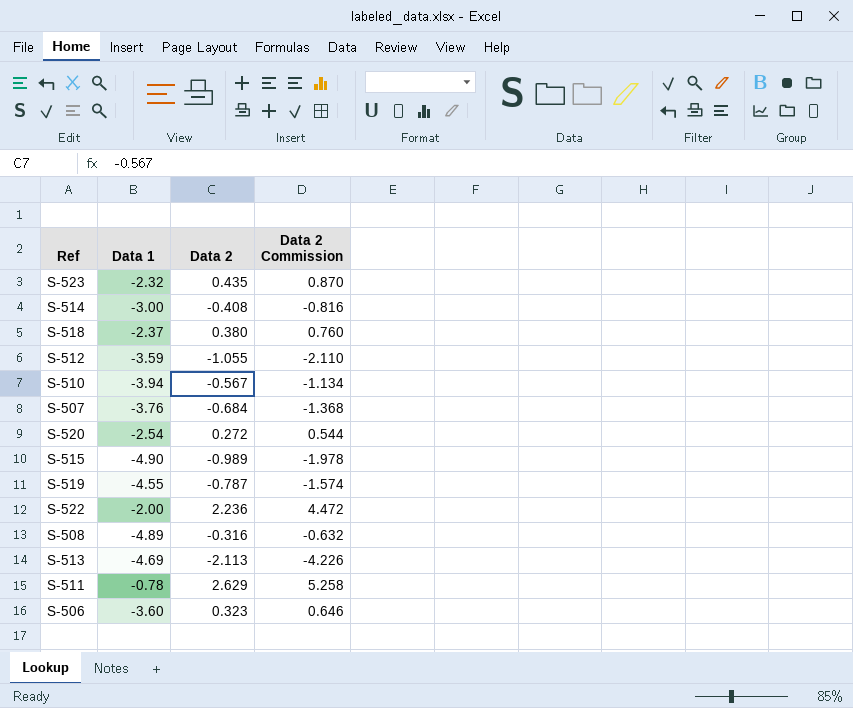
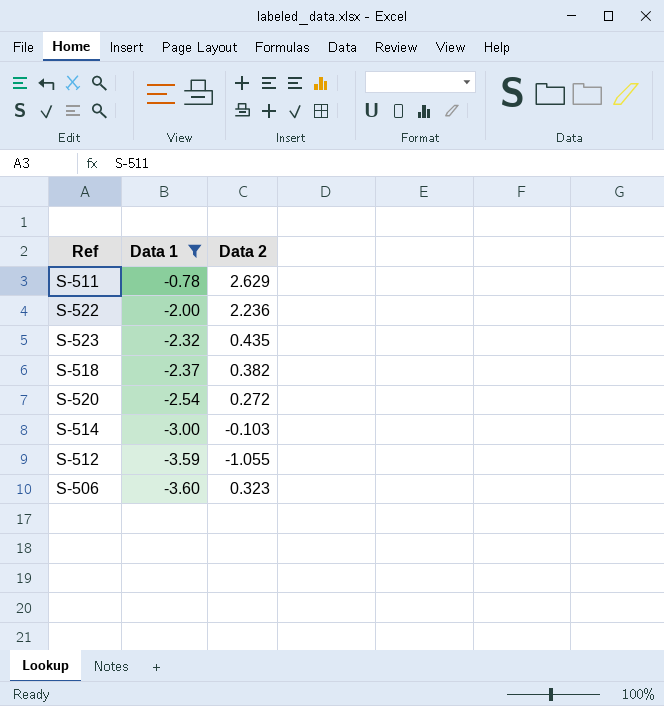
filter: none -> Data 1 >= -3.60
row order: none -> Data 1 descending
column Data 2 Commission | formula: [Data 2] * 2 -> none
S-518 | Data 2: 0.380 -> 0.382
S-514 | Data 2: -0.408 -> -0.103

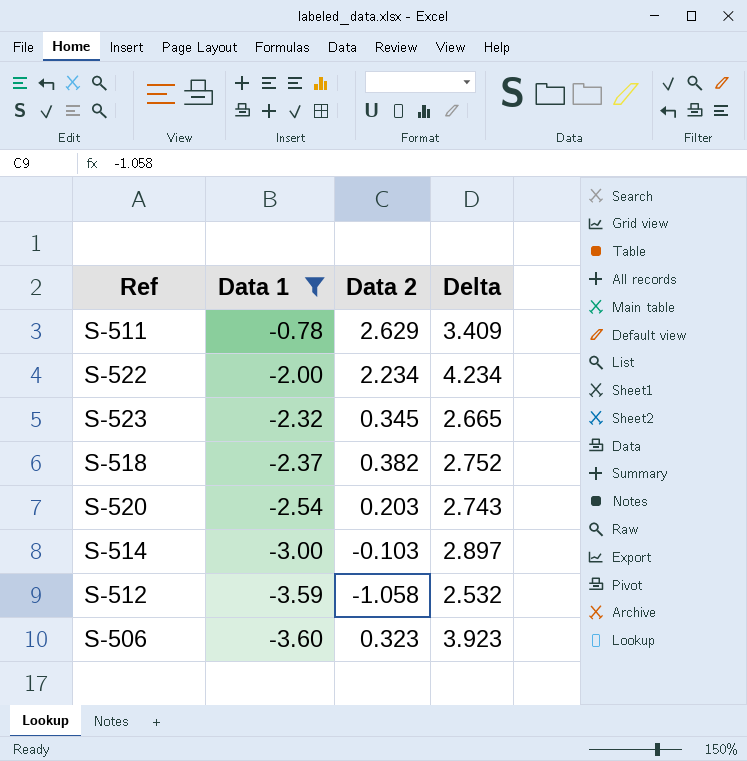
column Delta | formula: none -> [Data 2] - [Data 1]
S-522 | Data 2: 2.236 -> 2.234
S-523 | Data 2: 0.435 -> 0.345
S-520 | Data 2: 0.272 -> 0.203
S-512 | Data 2: -1.055 -> -1.058

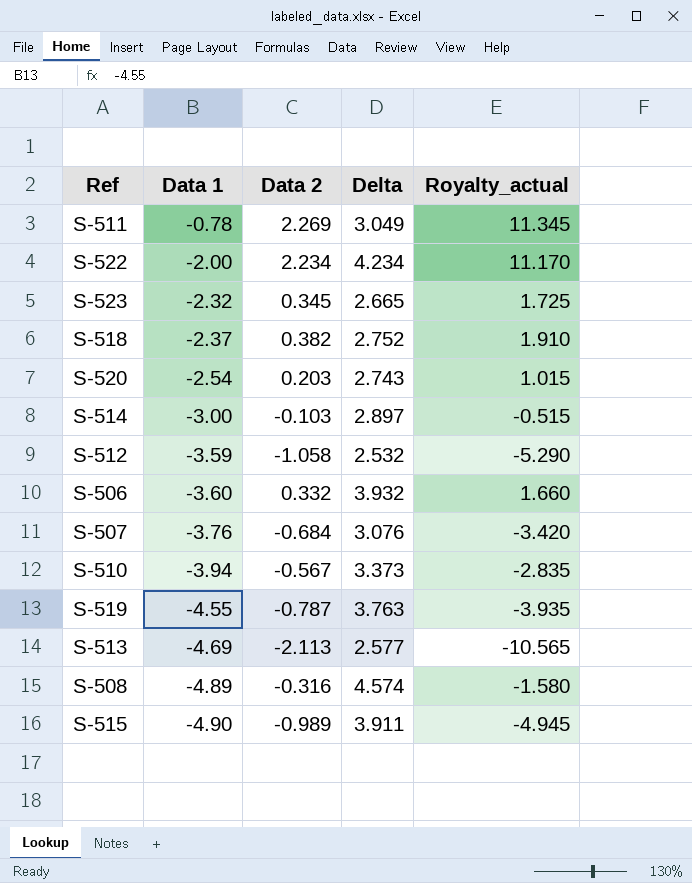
filter: Data 1 >= -3.60 -> none
column Royalty_actual | formula: none -> [Data 2] * 5
S-511 | Data 2: 2.629 -> 2.269
S-511 | Delta: 3.409 -> 3.049
S-506 | Data 2: 0.323 -> 0.332
S-506 | Delta: 3.923 -> 3.932

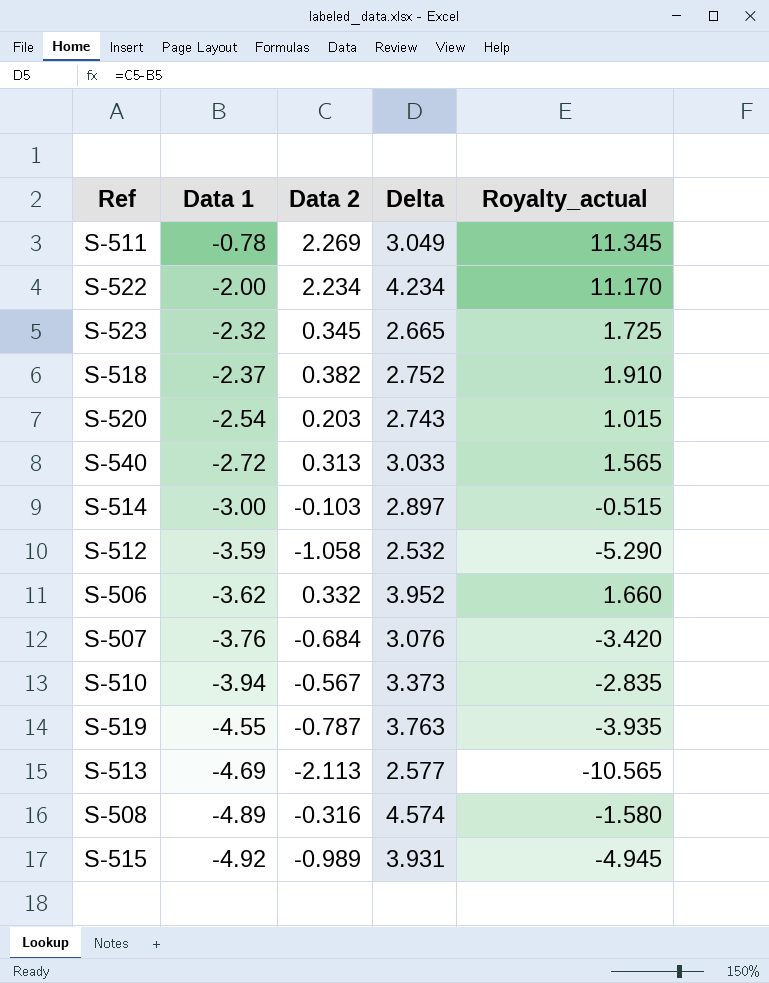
row S-540: none -> -2.72 | 0.313 | 3.033 | 1.565
S-506 | Data 1: -3.60 -> -3.62
S-506 | Delta: 3.932 -> 3.952
S-515 | Data 1: -4.90 -> -4.92
S-515 | Delta: 3.911 -> 3.931

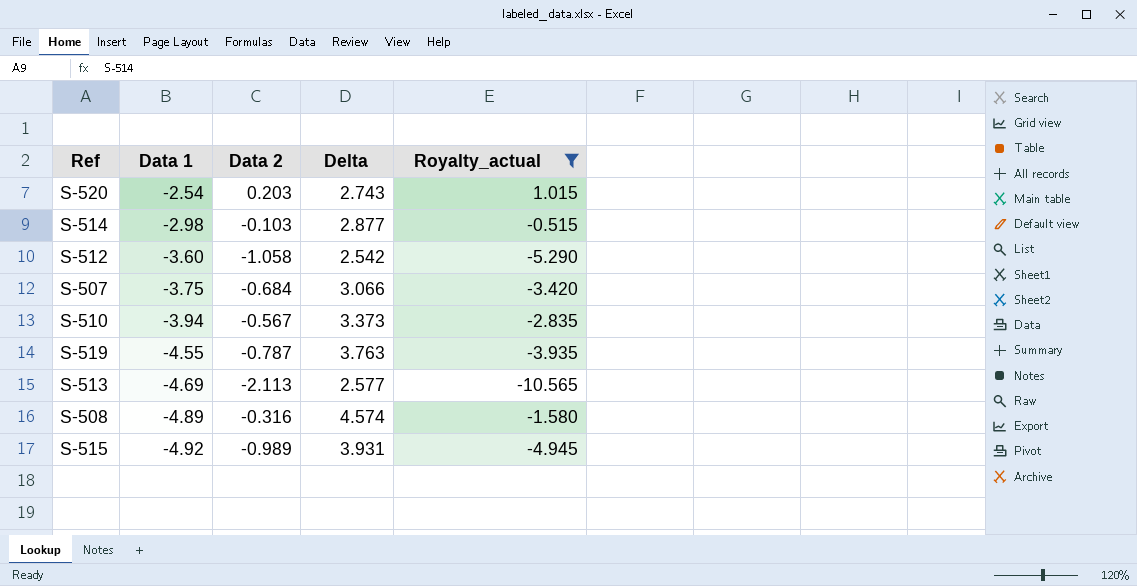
filter: none -> Royalty_actual <= 1.015
S-514 | Data 1: -3.00 -> -2.98
S-514 | Delta: 2.897 -> 2.877
S-512 | Data 1: -3.59 -> -3.60
S-512 | Delta: 2.532 -> 2.542
S-507 | Data 1: -3.76 -> -3.75
S-507 | Delta: 3.076 -> 3.066

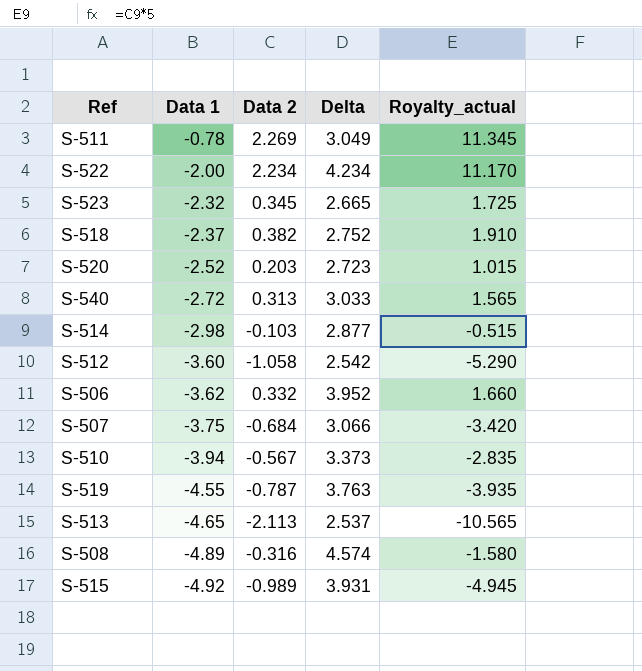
filter: Royalty_actual <= 1.015 -> none
S-520 | Data 1: -2.54 -> -2.52
S-520 | Delta: 2.743 -> 2.723
S-513 | Data 1: -4.69 -> -4.65
S-513 | Delta: 2.577 -> 2.537

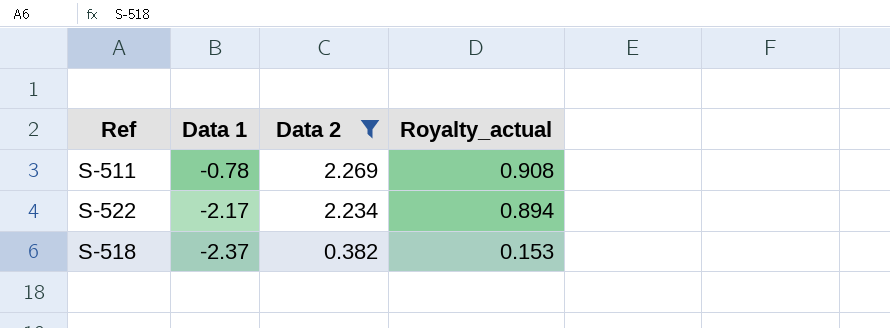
filter: none -> Data 2 >= 0.382
column Delta | formula: [Data 2] - [Data 1] -> none
column Royalty_actual | formula: [Data 2] * 5 -> [Data 2] * 0.4
S-522 | Data 1: -2.00 -> -2.17

